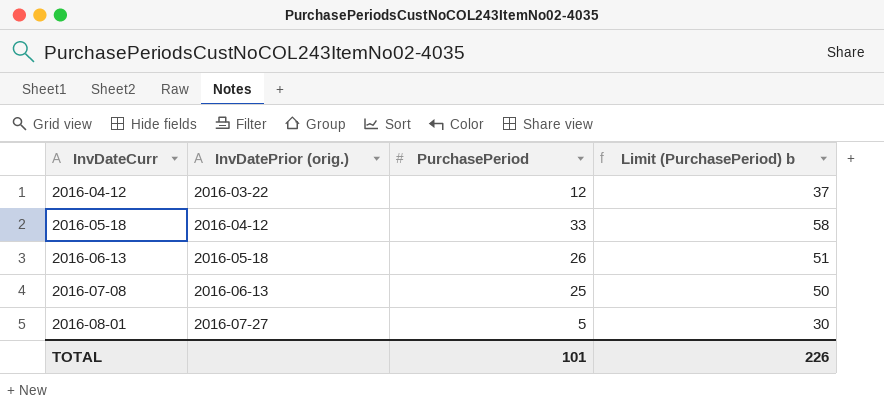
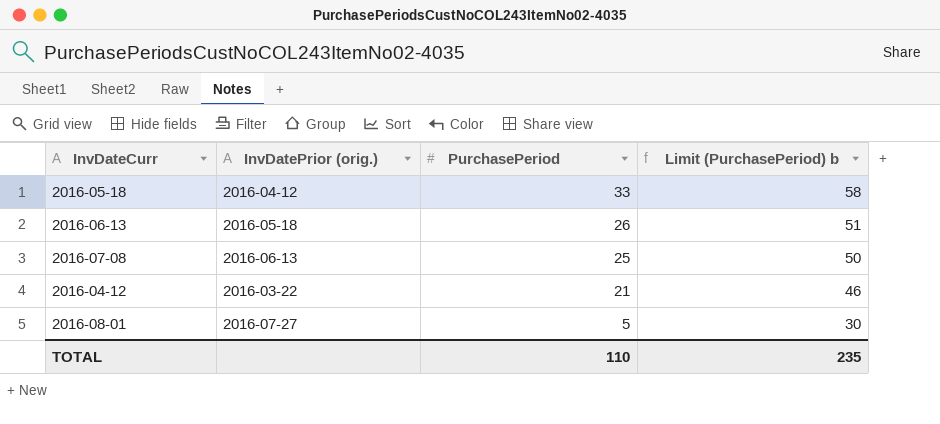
row order: InvDateCurr ascending -> PurchasePeriod descending
2016-04-12 | PurchasePeriod: 12 -> 21
2016-04-12 | Limit (PurchasePeriod) b: 37 -> 46
TOTAL | PurchasePeriod: 101 -> 110
TOTAL | Limit (PurchasePeriod) b: 226 -> 235

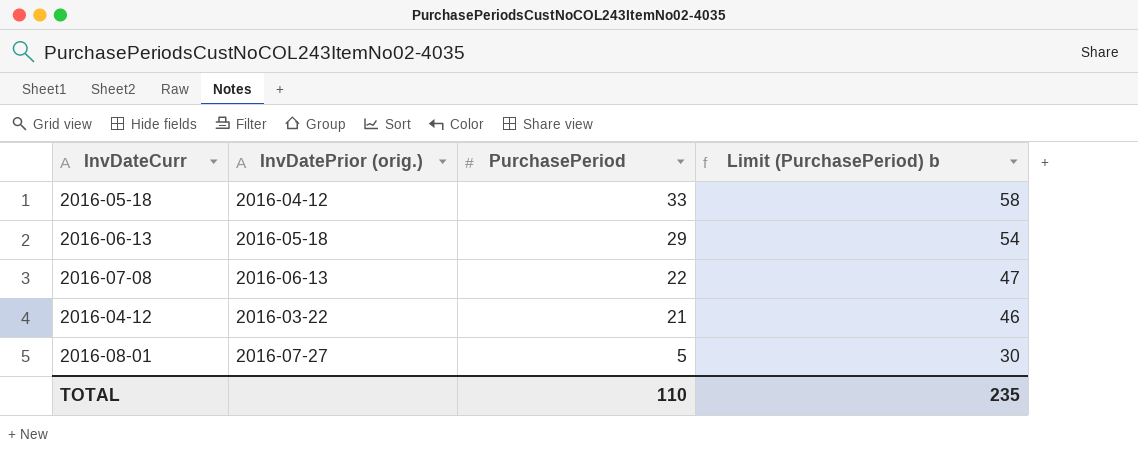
2016-06-13 | PurchasePeriod: 26 -> 29
2016-06-13 | Limit (PurchasePeriod) b: 51 -> 54
2016-07-08 | PurchasePeriod: 25 -> 22
2016-07-08 | Limit (PurchasePeriod) b: 50 -> 47

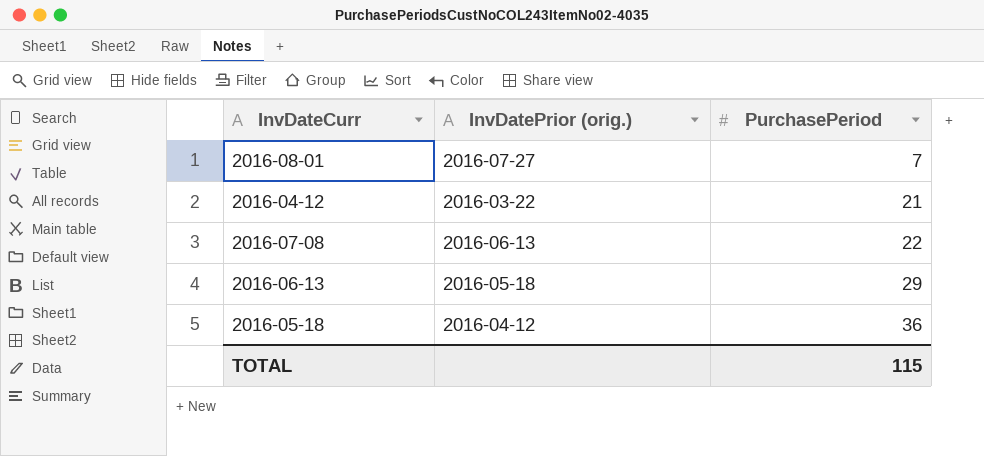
row order: PurchasePeriod descending -> PurchasePeriod ascending
column Limit (PurchasePeriod) b | formula: [PurchasePeriod] + 25 -> none
2016-08-01 | PurchasePeriod: 5 -> 7
2016-05-18 | PurchasePeriod: 33 -> 36
TOTAL | PurchasePeriod: 110 -> 115

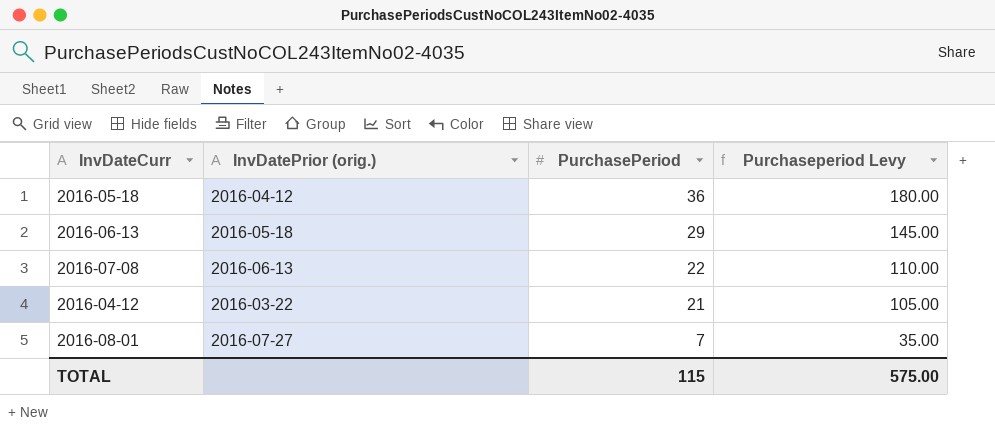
row order: PurchasePeriod ascending -> PurchasePeriod descending
column Purchaseperiod Levy | formula: none -> [PurchasePeriod] * 5

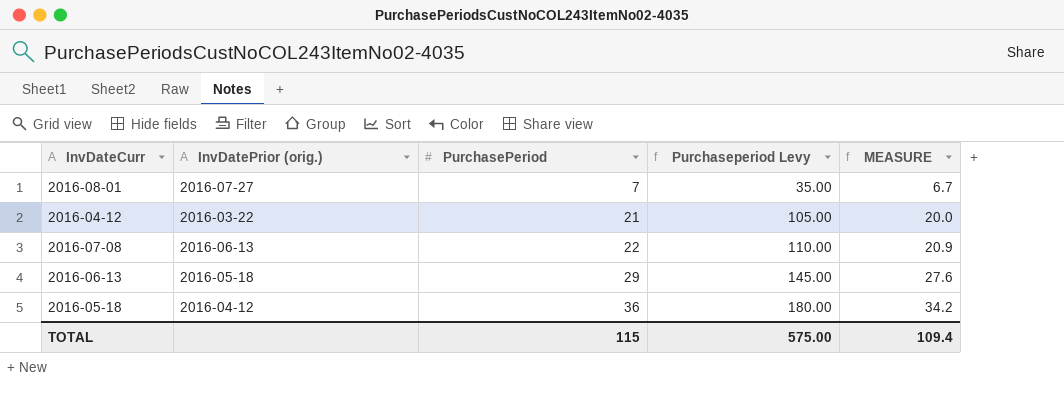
row order: PurchasePeriod descending -> PurchasePeriod ascending
column MEASURE | formula: none -> [PurchasePeriod] * 0.95

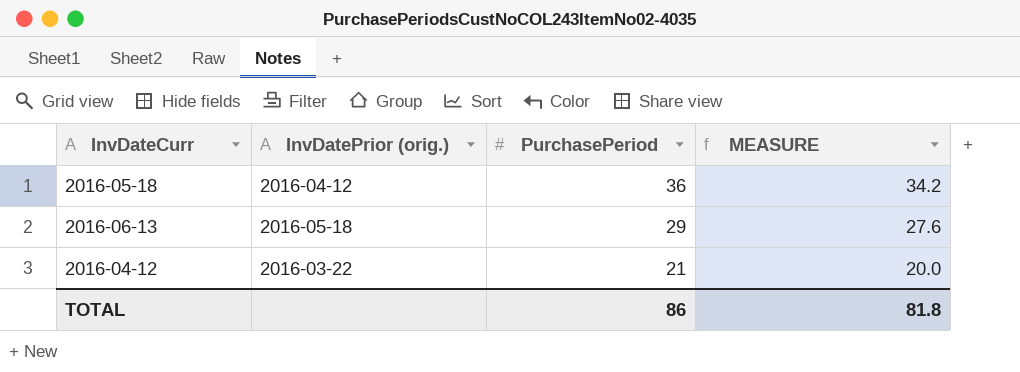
row order: PurchasePeriod ascending -> PurchasePeriod descending
column Purchaseperiod Levy | formula: [PurchasePeriod] * 5 -> none
row 2016-08-01: 2016-07-27 | 7 | 35.00 | 6.7 -> none
row 2016-07-08: 2016-06-13 | 22 | 110.00 | 20.9 -> none
TOTAL | PurchasePeriod: 115 -> 86
TOTAL | MEASURE: 109.4 -> 81.8

